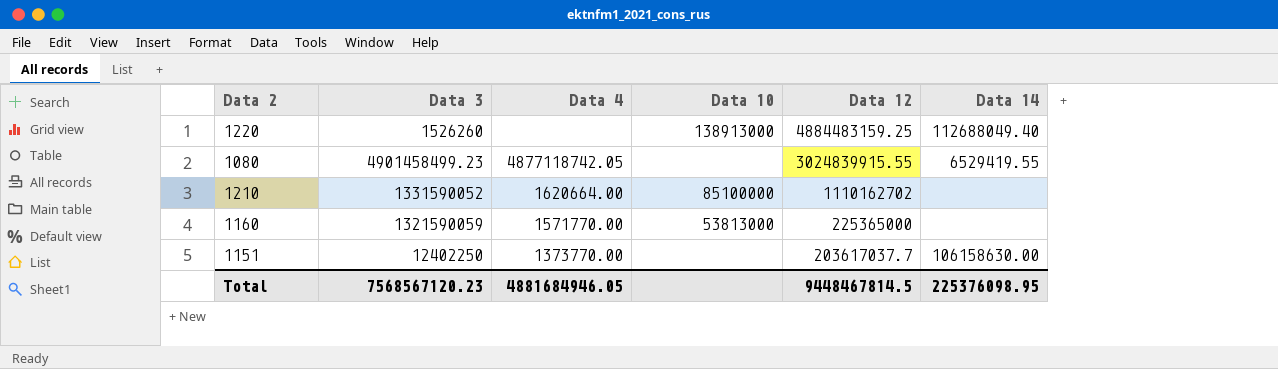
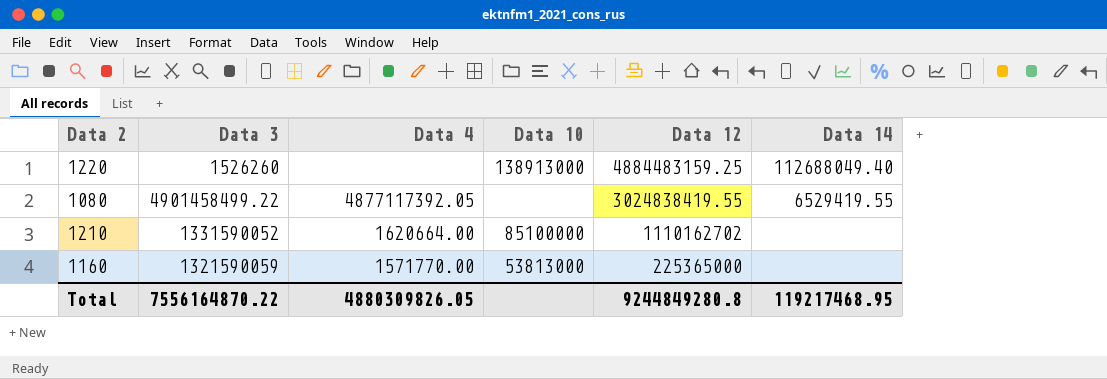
row 1151: 12402250 | 1373770.00 | none | 203617037.7 | 106158630.00 -> none
1080 | Data 3: 4901458499.23 -> 4901458499.22
1080 | Data 4: 4877118742.05 -> 4877117392.05
1080 | Data 12: 3024839915.55 -> 3024838419.55
Total | Data 3: 7568567120.23 -> 7556164870.22
Total | Data 4: 4881684946.05 -> 4880309826.05
Total | Data 12: 9448467814.5 -> 9244849280.8
Total | Data 14: 225376098.95 -> 119217468.95

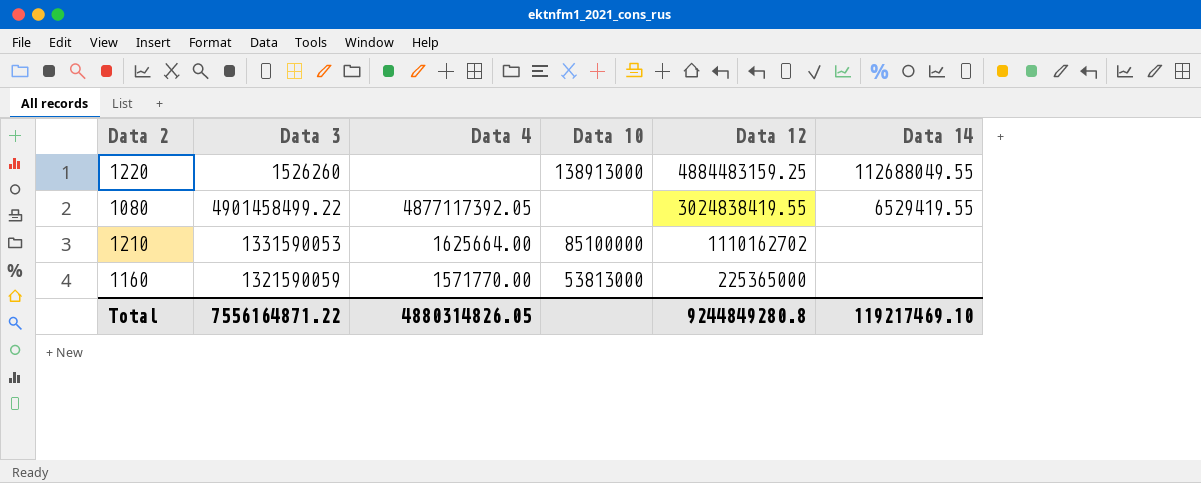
1220 | Data 14: 112688049.40 -> 112688049.55
1210 | Data 3: 1331590052 -> 1331590053
1210 | Data 4: 1620664.00 -> 1625664.00
Total | Data 3: 7556164870.22 -> 7556164871.22
Total | Data 4: 4880309826.05 -> 4880314826.05
Total | Data 14: 119217468.95 -> 119217469.10

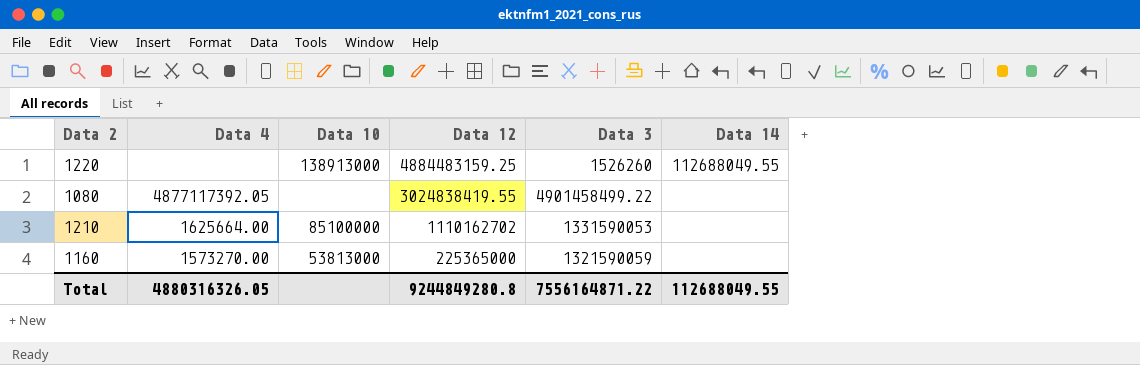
column Data 3 | position: 2 -> 5
1080 | Data 14: 6529419.55 -> none
1160 | Data 4: 1571770.00 -> 1573270.00
Total | Data 4: 4880314826.05 -> 4880316326.05
Total | Data 14: 119217469.10 -> 112688049.55

